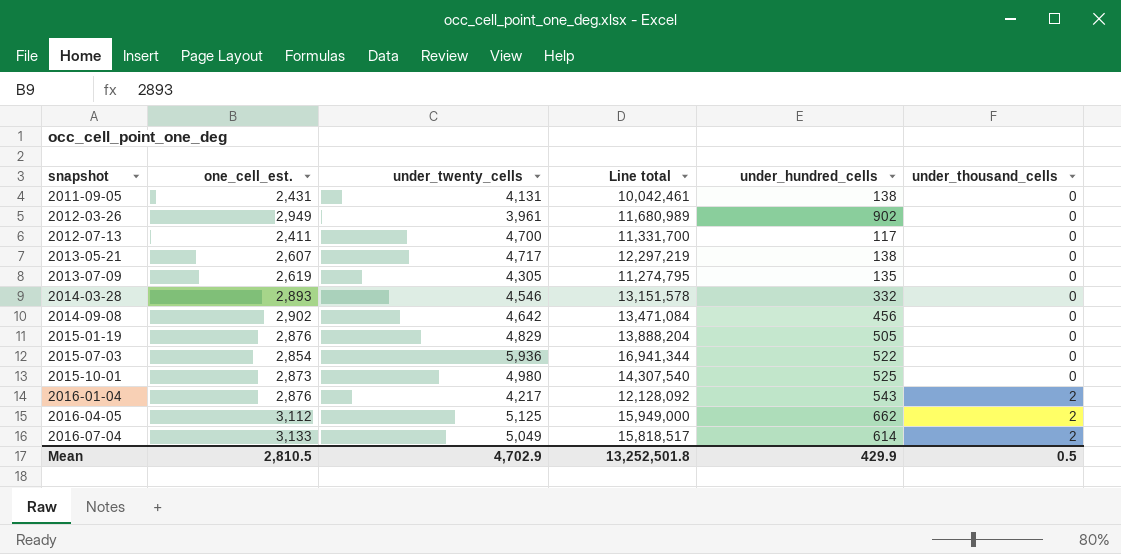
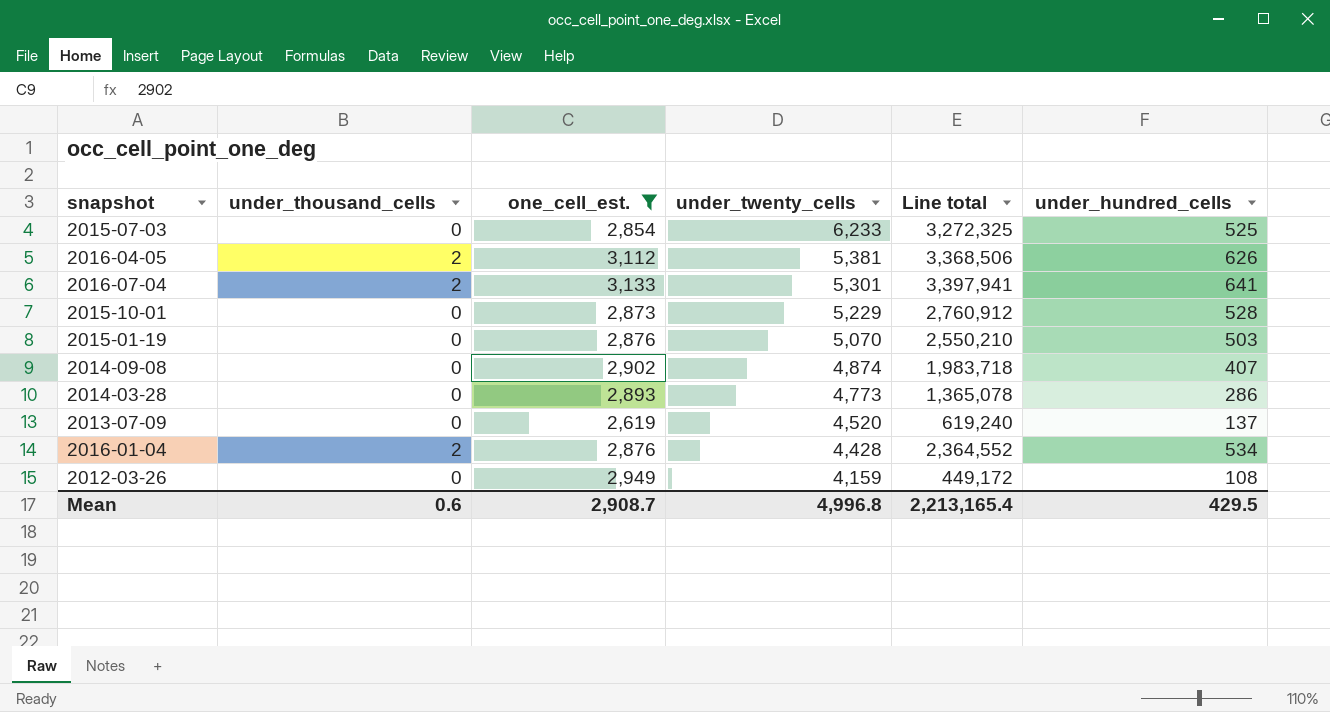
filter: none -> one_cell_est. >= 2,619
row order: snapshot ascending -> under_twenty_cells descending
column under_thousand_cells | position: 6 -> 2
column Line total | formula: [one_cell_est.] * [under_twenty_cells] -> [under_twenty_cells] * [under_hundred_cells]
2015-07-03 | under_twenty_cells: 5,936 -> 6,233
2015-07-03 | under_hundred_cells: 522 -> 525
2016-04-05 | under_twenty_cells: 5,125 -> 5,381
2016-04-05 | under_hundred_cells: 662 -> 626
2016-07-04 | under_twenty_cells: 5,049 -> 5,301
2016-07-04 | under_hundred_cells: 614 -> 641
2015-10-01 | under_twenty_cells: 4,980 -> 5,229
2015-10-01 | under_hundred_cells: 525 -> 528
2015-01-19 | under_twenty_cells: 4,829 -> 5,070
2015-01-19 | under_hundred_cells: 505 -> 503
2014-09-08 | under_twenty_cells: 4,642 -> 4,874
2014-09-08 | under_hundred_cells: 456 -> 407
2014-03-28 | under_twenty_cells: 4,546 -> 4,773
2014-03-28 | under_hundred_cells: 332 -> 286
2013-07-09 | under_twenty_cells: 4,305 -> 4,520
2013-07-09 | under_hundred_cells: 135 -> 137
2016-01-04 | under_twenty_cells: 4,217 -> 4,428
2016-01-04 | under_hundred_cells: 543 -> 534
2012-03-26 | under_twenty_cells: 3,961 -> 4,159
2012-03-26 | under_hundred_cells: 902 -> 108
Mean | under_thousand_cells: 0.5 -> 0.6
Mean | one_cell_est.: 2,810.5 -> 2,908.7
Mean | under_twenty_cells: 4,702.9 -> 4,996.8
Mean | Line total: 13,252,501.8 -> 2,213,165.4
Mean | under_hundred_cells: 429.9 -> 429.5

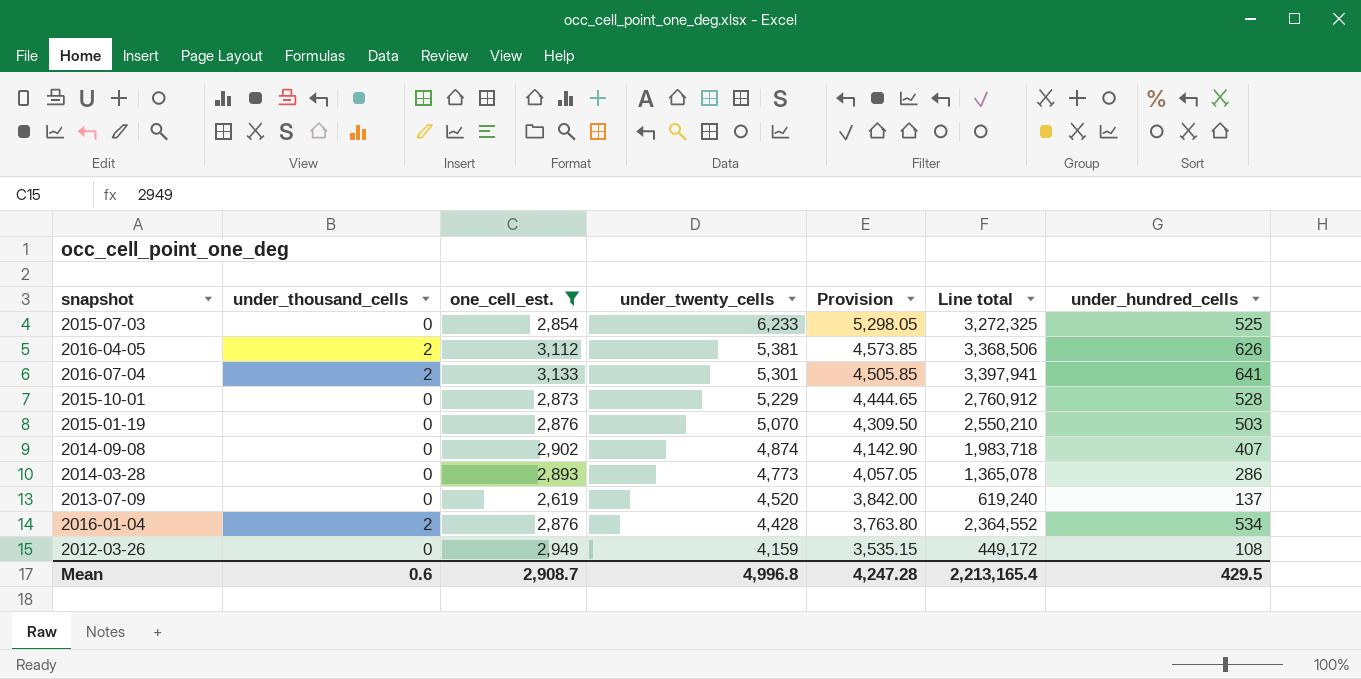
column Provision | formula: none -> [under_twenty_cells] * 0.85

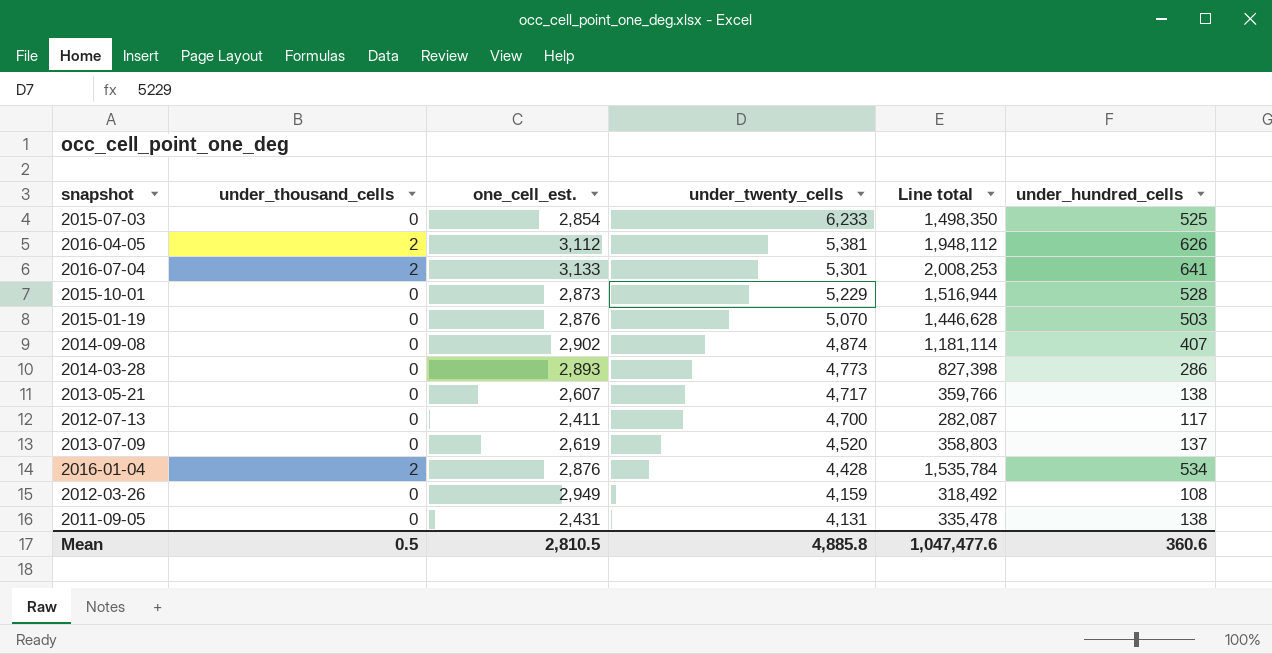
filter: one_cell_est. >= 2,619 -> none
column Provision | formula: [under_twenty_cells] * 0.85 -> none
column Line total | formula: [under_twenty_cells] * [under_hundred_cells] -> [one_cell_est.] * [under_hundred_cells]
Mean | under_thousand_cells: 0.6 -> 0.5
Mean | one_cell_est.: 2,908.7 -> 2,810.5
Mean | under_twenty_cells: 4,996.8 -> 4,885.8
Mean | Line total: 2,213,165.4 -> 1,047,477.6
Mean | under_hundred_cells: 429.5 -> 360.6

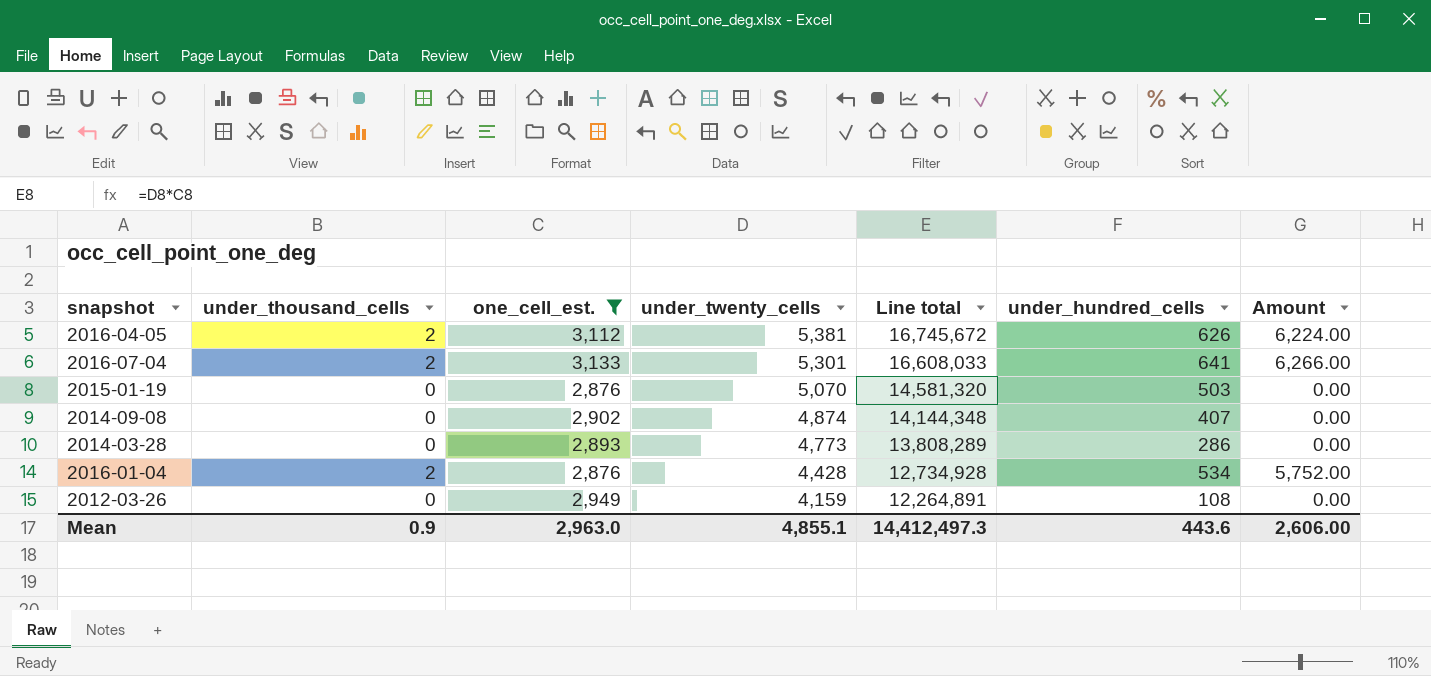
filter: none -> one_cell_est. >= 2,876
column Line total | formula: [one_cell_est.] * [under_hundred_cells] -> [one_cell_est.] * [under_twenty_cells]
column Amount | formula: none -> [under_thousand_cells] * [one_cell_est.]
Mean | under_thousand_cells: 0.5 -> 0.9
Mean | one_cell_est.: 2,810.5 -> 2,963.0
Mean | under_twenty_cells: 4,885.8 -> 4,855.1
Mean | Line total: 1,047,477.6 -> 14,412,497.3
Mean | under_hundred_cells: 360.6 -> 443.6

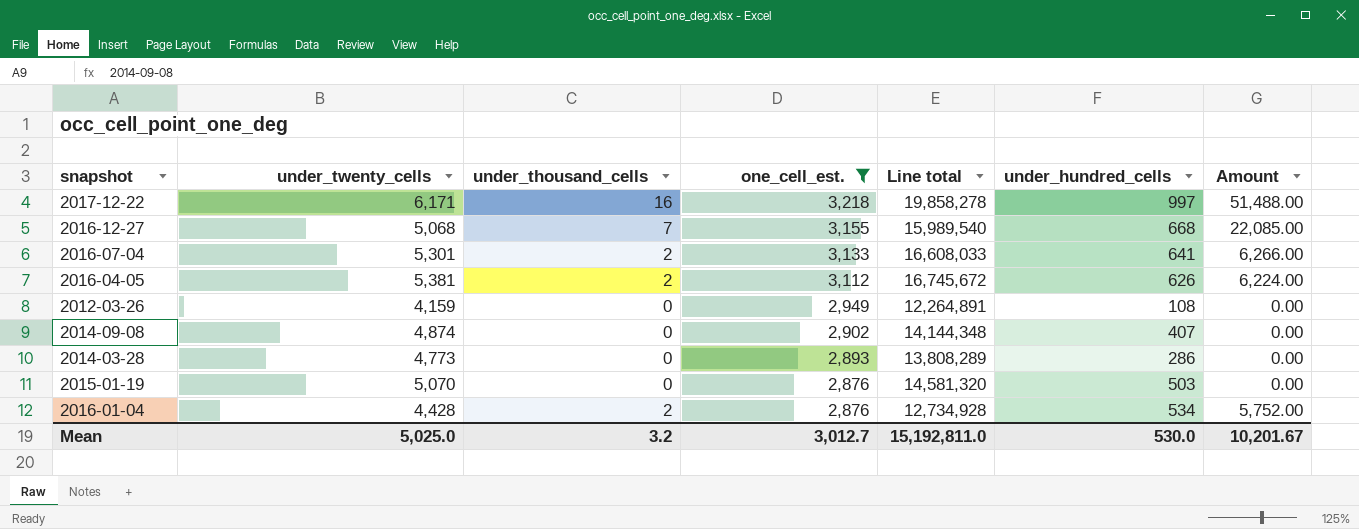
row order: under_twenty_cells descending -> one_cell_est. descending
column under_twenty_cells | position: 4 -> 2
row 2017-12-22: none -> 6,171 | 16 | 3,218 | 19,858,278 | 997 | 51,488.00
row 2016-12-27: none -> 5,068 | 7 | 3,155 | 15,989,540 | 668 | 22,085.00
Mean | under_twenty_cells: 4,855.1 -> 5,025.0
Mean | under_thousand_cells: 0.9 -> 3.2
Mean | one_cell_est.: 2,963.0 -> 3,012.7
Mean | Line total: 14,412,497.3 -> 15,192,811.0
Mean | under_hundred_cells: 443.6 -> 530.0
Mean | Amount: 2,606.00 -> 10,201.67

